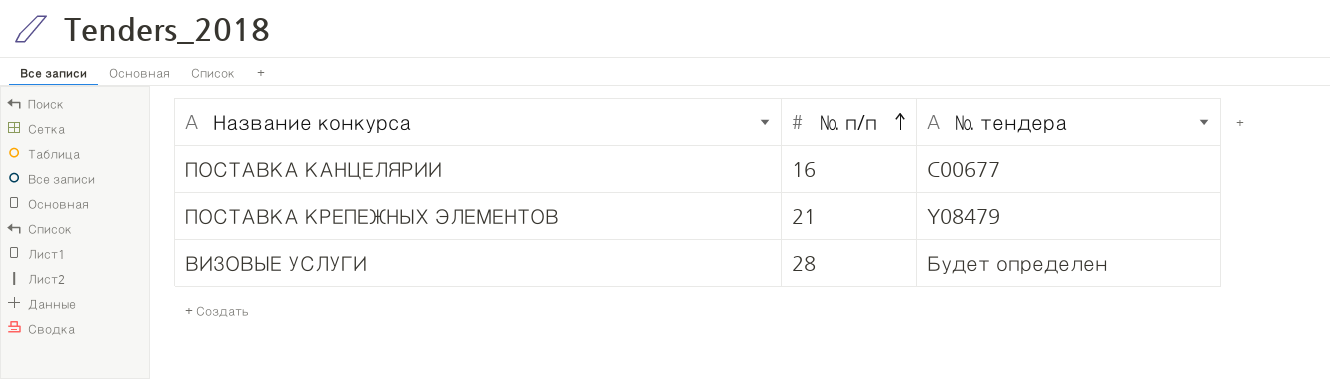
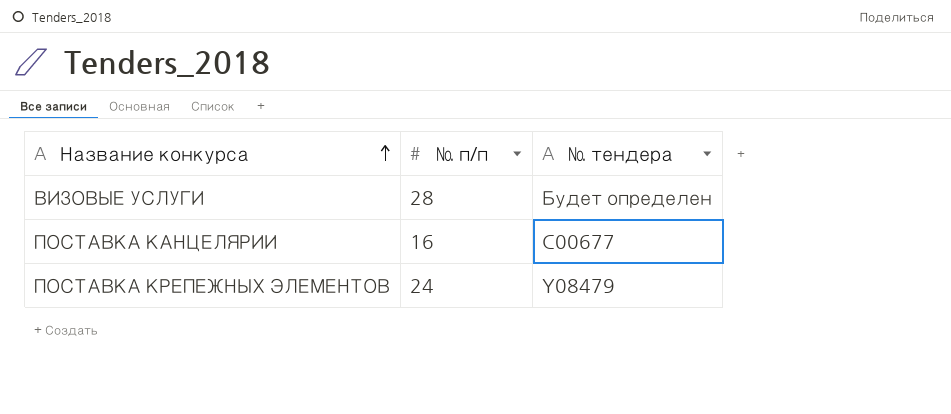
row order: № п/п ascending -> Название конкурса ascending
ПОСТАВКА КРЕПЕЖНЫХ ЭЛЕМЕНТОВ | № п/п: 21 -> 24

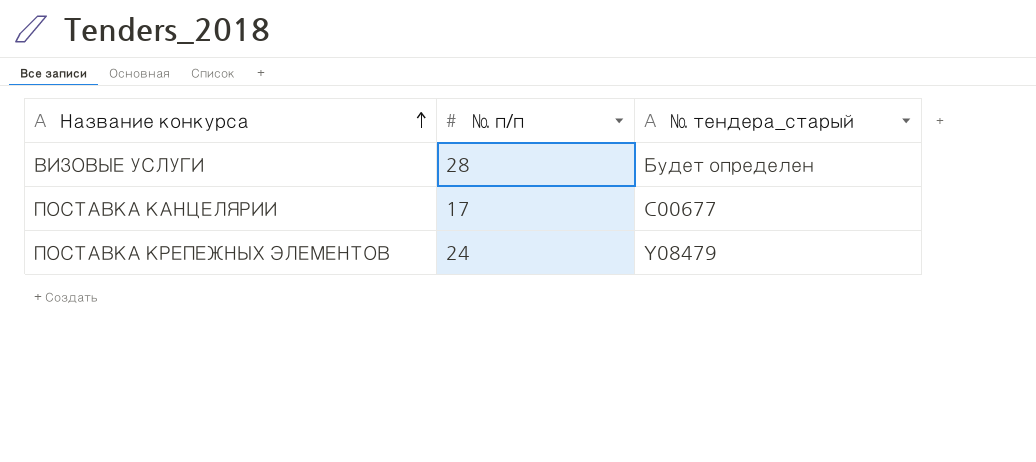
column name: № тендера -> № тендера_старый
ПОСТАВКА КАНЦЕЛЯРИИ | № п/п: 16 -> 17

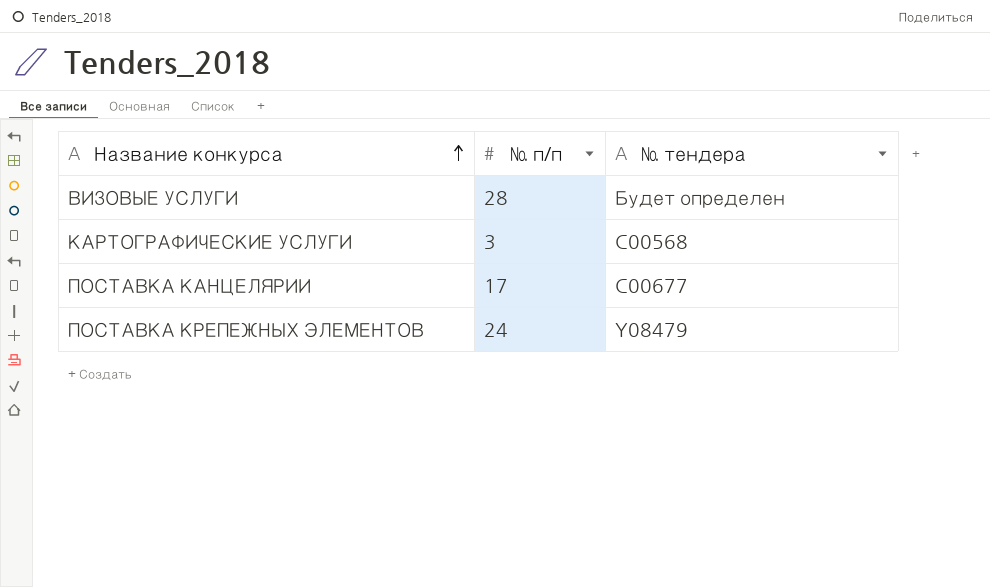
column name: № тендера_старый -> № тендера
row КАРТОГРАФИЧЕСКИЕ УСЛУГИ: none -> 3 | C00568

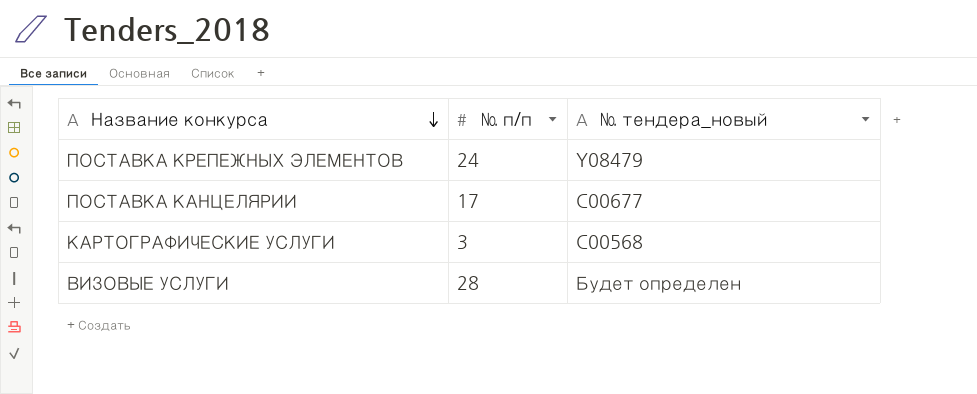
row order: Название конкурса ascending -> Название конкурса descending
column name: № тендера -> № тендера_новый

